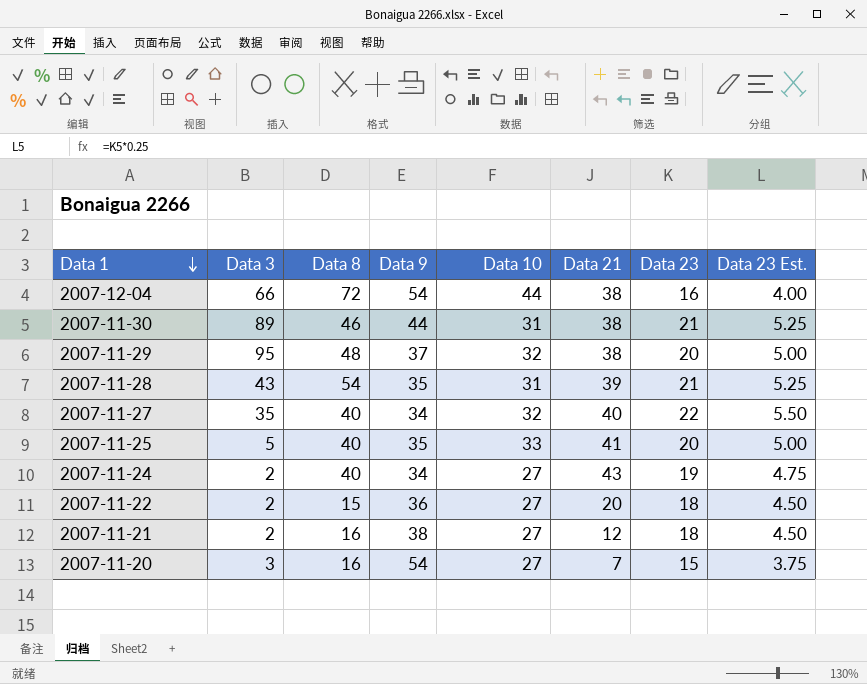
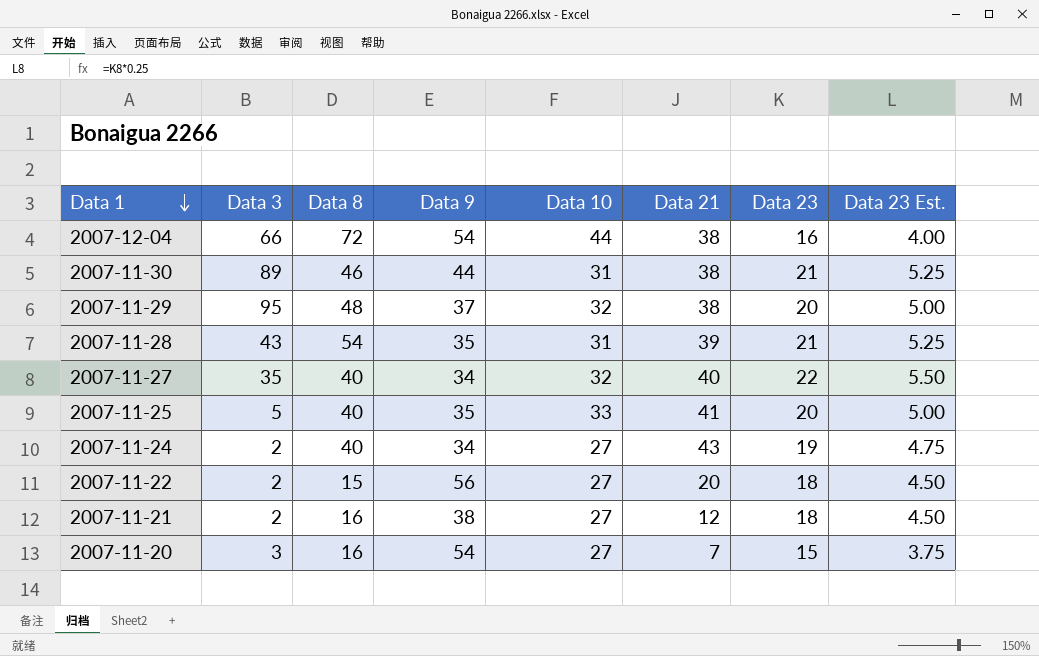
2007-11-22 | Data 9: 36 -> 56

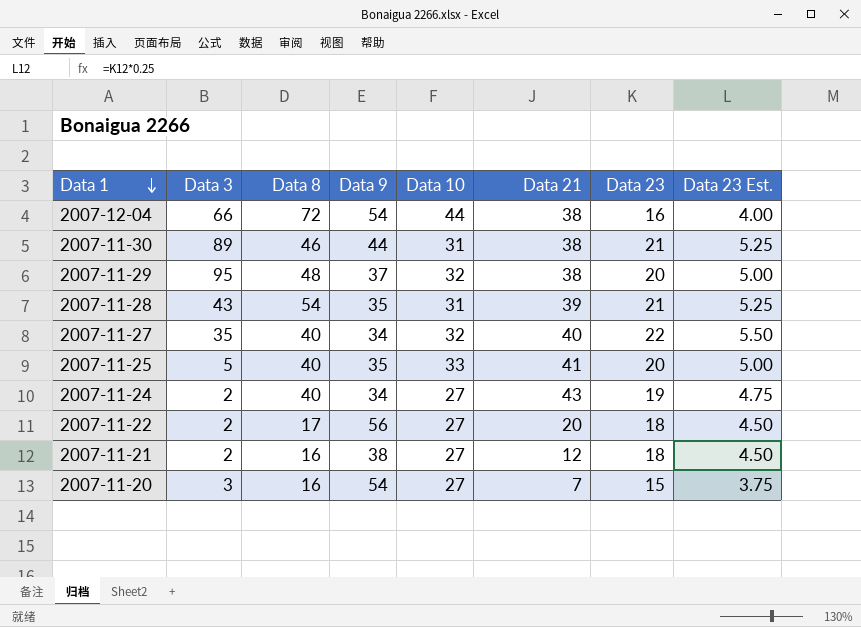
2007-11-22 | Data 8: 15 -> 17

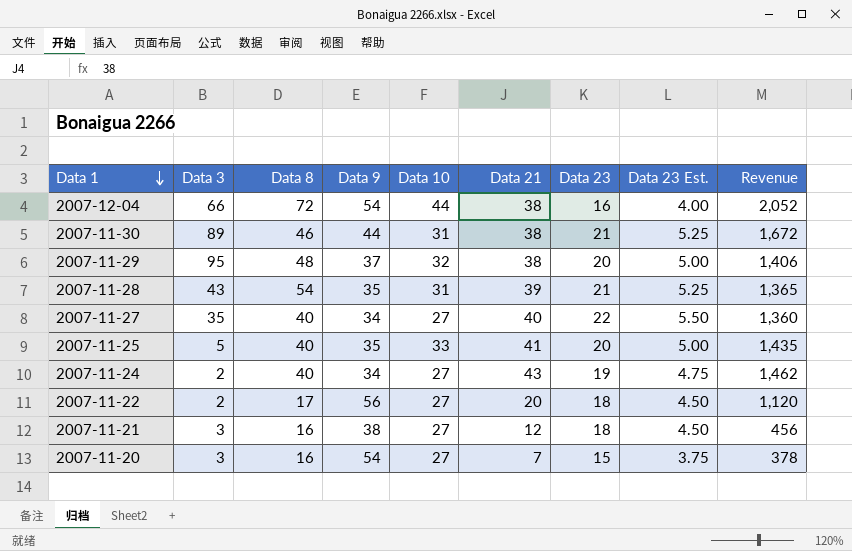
column Revenue | formula: none -> [Data 9] * [Data 21]
2007-11-27 | Data 10: 32 -> 27
2007-11-21 | Data 3: 2 -> 3

